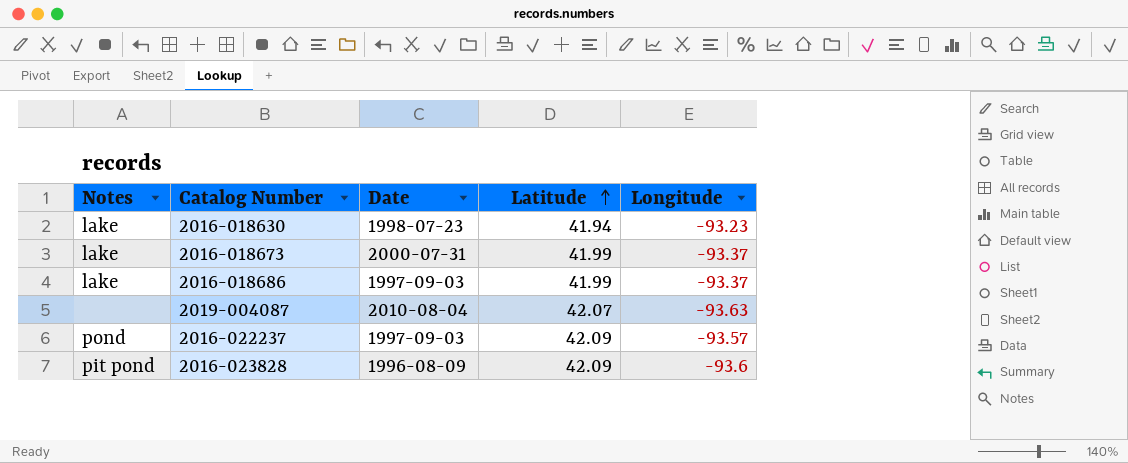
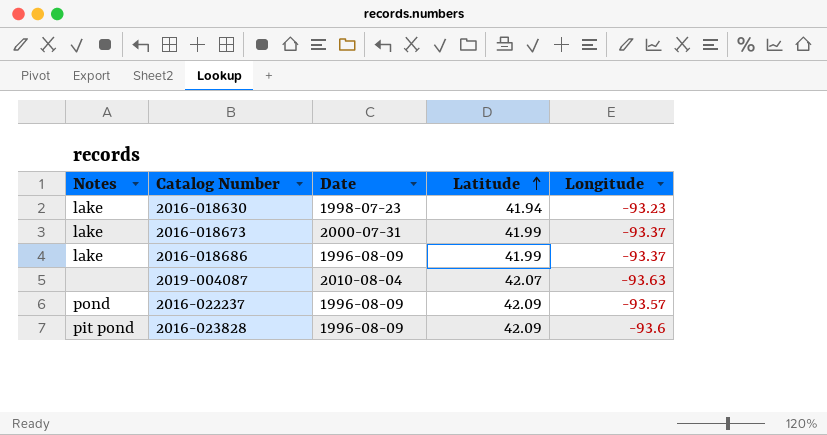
2016-018686 | Date: 1997-09-03 -> 1996-08-09
2016-022237 | Date: 1997-09-03 -> 1996-08-09

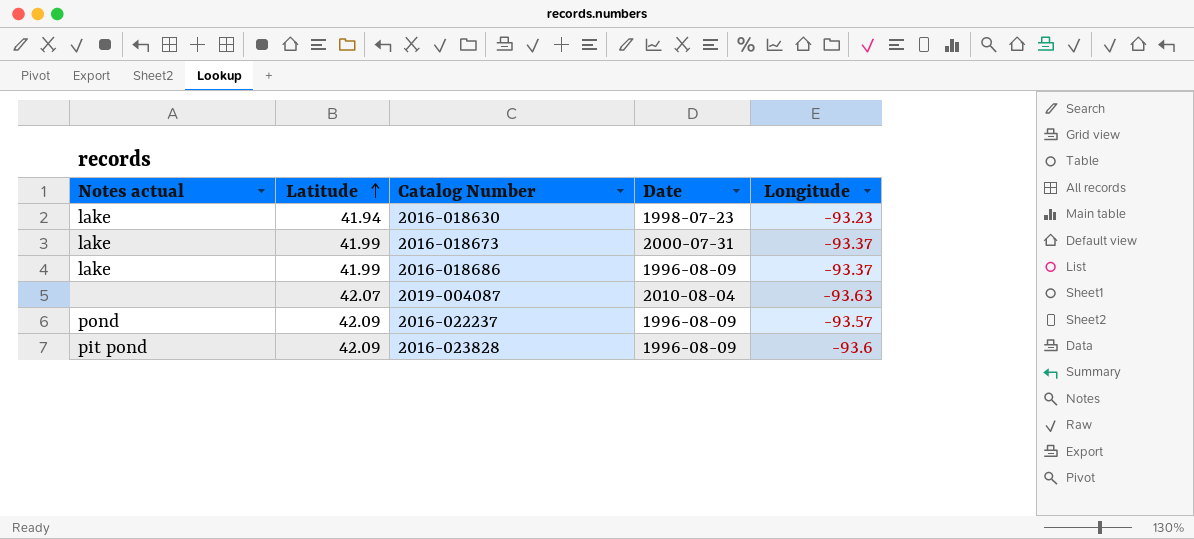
column name: Notes -> Notes actual
column Latitude | position: 4 -> 2

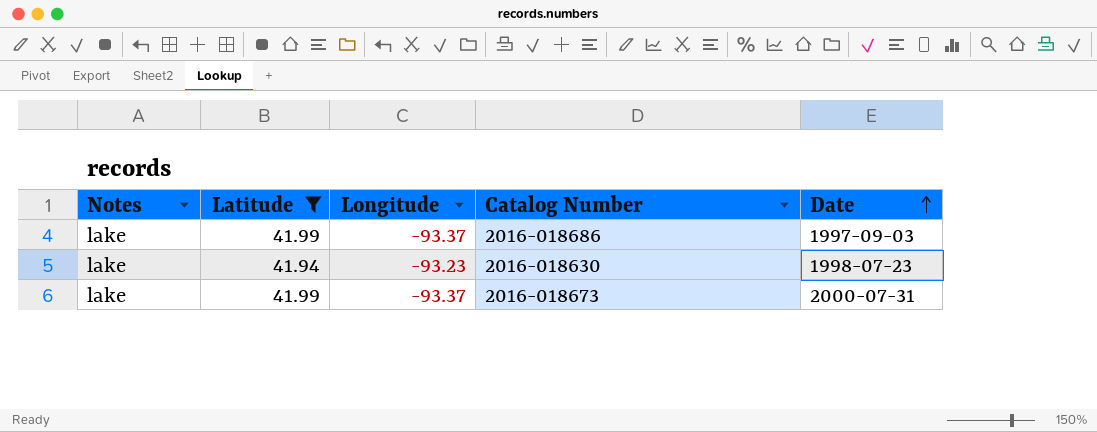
filter: none -> Latitude <= 41.99
row order: Latitude ascending -> Date ascending
column name: Notes actual -> Notes
column Longitude | position: 5 -> 3
2016-018686 | Date: 1996-08-09 -> 1997-09-03

